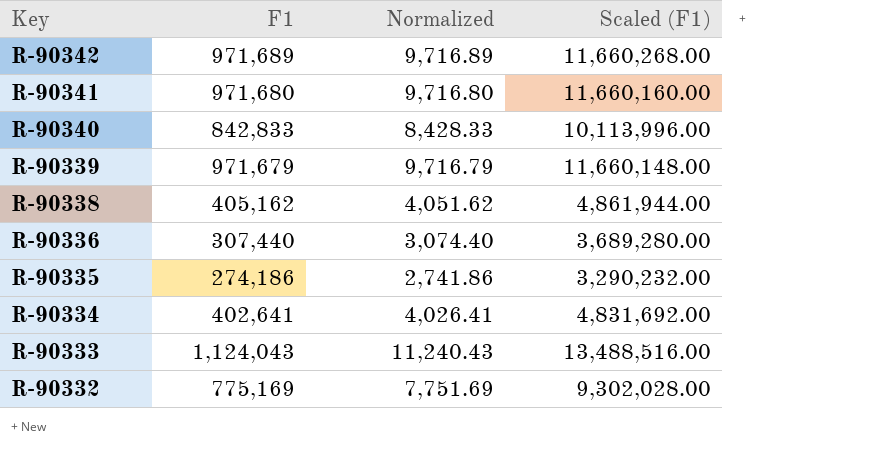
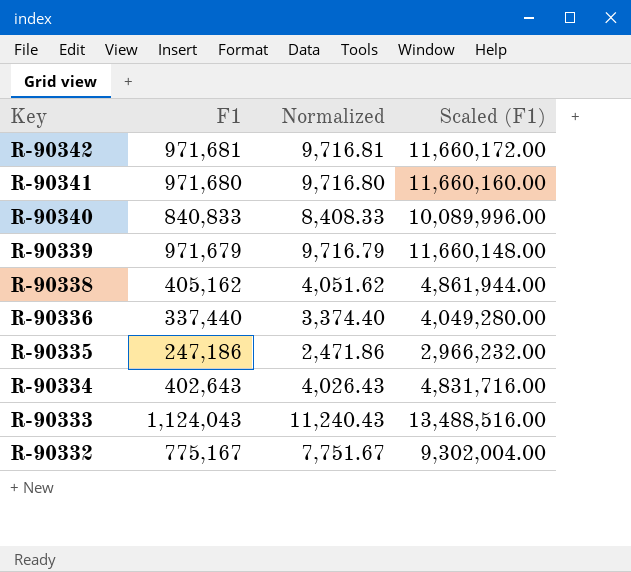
R-90342 | F1: 971,689 -> 971,681
R-90342 | Normalized: 9,716.89 -> 9,716.81
R-90342 | Scaled (F1): 11,660,268.00 -> 11,660,172.00
R-90340 | F1: 842,833 -> 840,833
R-90340 | Normalized: 8,428.33 -> 8,408.33
R-90340 | Scaled (F1): 10,113,996.00 -> 10,089,996.00
R-90336 | F1: 307,440 -> 337,440
R-90336 | Normalized: 3,074.40 -> 3,374.40
R-90336 | Scaled (F1): 3,689,280.00 -> 4,049,280.00
R-90335 | F1: 274,186 -> 247,186
R-90335 | Normalized: 2,741.86 -> 2,471.86
R-90335 | Scaled (F1): 3,290,232.00 -> 2,966,232.00
R-90334 | F1: 402,641 -> 402,643
R-90334 | Normalized: 4,026.41 -> 4,026.43
R-90334 | Scaled (F1): 4,831,692.00 -> 4,831,716.00
R-90332 | F1: 775,169 -> 775,167
R-90332 | Normalized: 7,751.69 -> 7,751.67
R-90332 | Scaled (F1): 9,302,028.00 -> 9,302,004.00

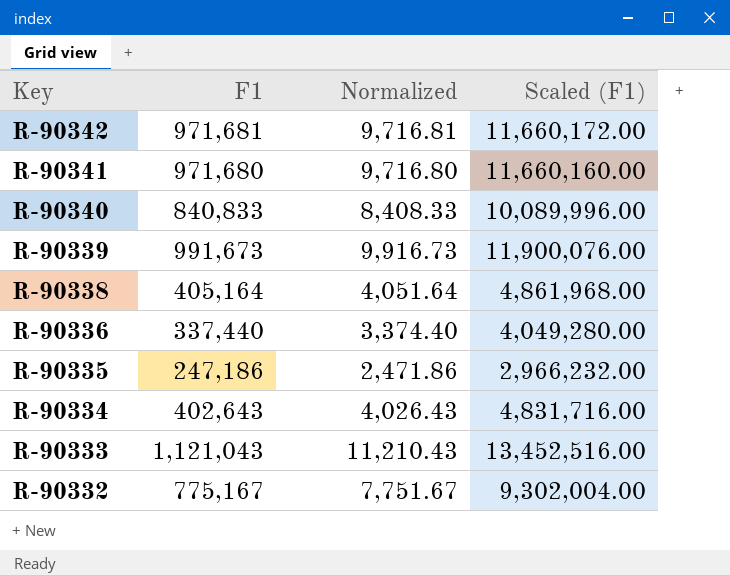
R-90339 | F1: 971,679 -> 991,673
R-90339 | Normalized: 9,716.79 -> 9,916.73
R-90339 | Scaled (F1): 11,660,148.00 -> 11,900,076.00
R-90338 | F1: 405,162 -> 405,164
R-90338 | Normalized: 4,051.62 -> 4,051.64
R-90338 | Scaled (F1): 4,861,944.00 -> 4,861,968.00
R-90333 | F1: 1,124,043 -> 1,121,043
R-90333 | Normalized: 11,240.43 -> 11,210.43
R-90333 | Scaled (F1): 13,488,516.00 -> 13,452,516.00

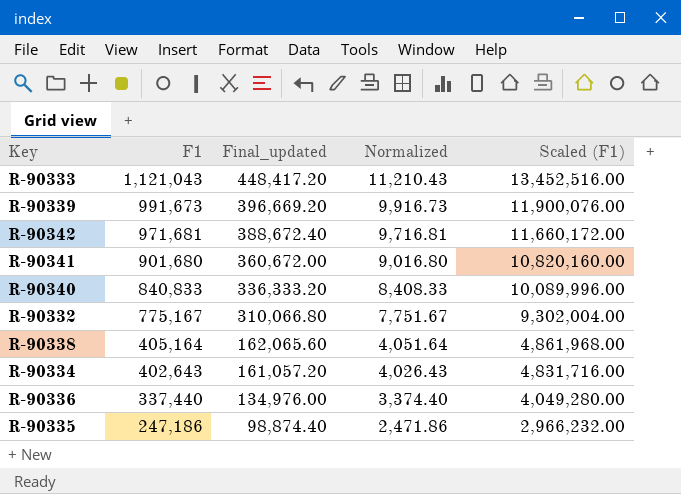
row order: Key descending -> F1 descending
column Final_updated | formula: none -> [F1] * 0.4
R-90341 | F1: 971,680 -> 901,680
R-90341 | Normalized: 9,716.80 -> 9,016.80
R-90341 | Scaled (F1): 11,660,160.00 -> 10,820,160.00

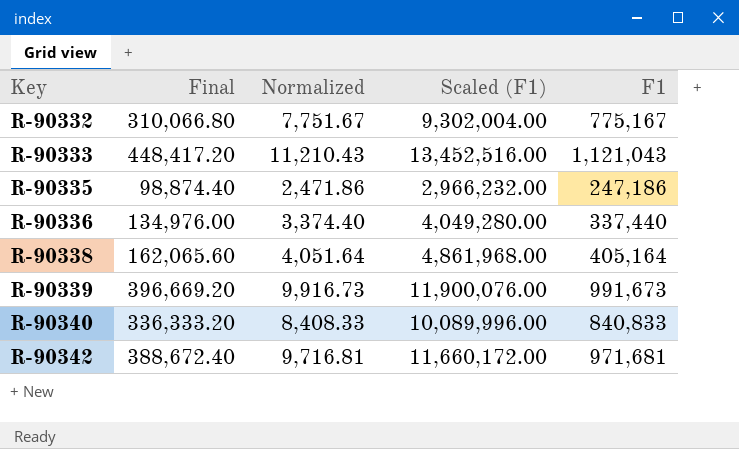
row order: F1 descending -> Key ascending
column name: Final_updated -> Final
column F1 | position: 2 -> 5
row R-90341: 901,680 | 360,672.00 | 9,016.80 | 10,820,160.00 -> none
row R-90334: 402,643 | 161,057.20 | 4,026.43 | 4,831,716.00 -> none

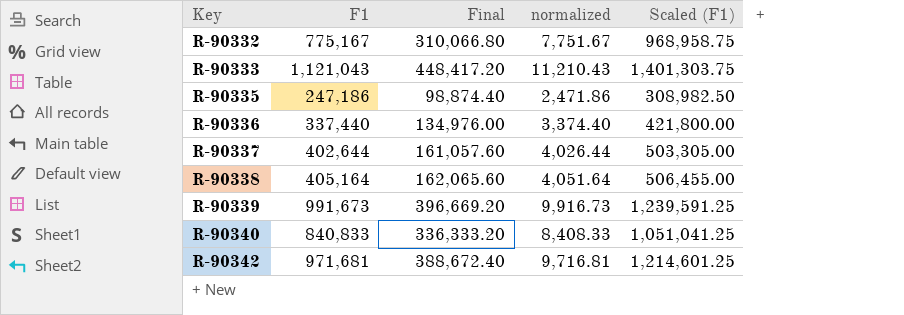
column F1 | position: 5 -> 2
column name: Normalized -> normalized
column Scaled (F1) | formula: [F1] * 12 -> [F1] * 1.25
row R-90337: none -> 402,644 | 161,057.60 | 4,026.44 | 503,305.00

